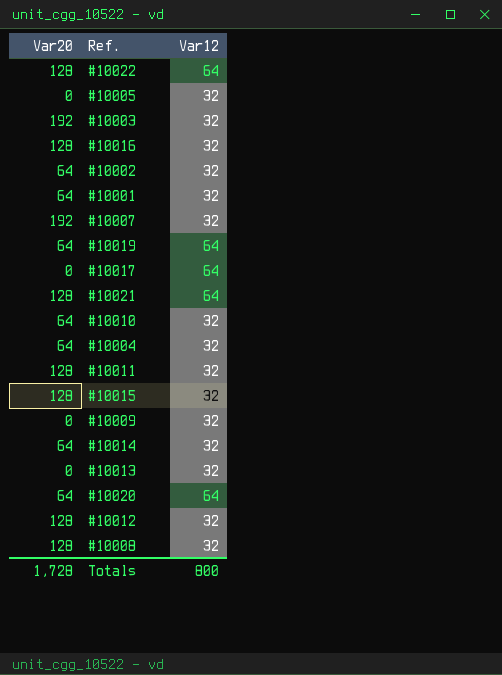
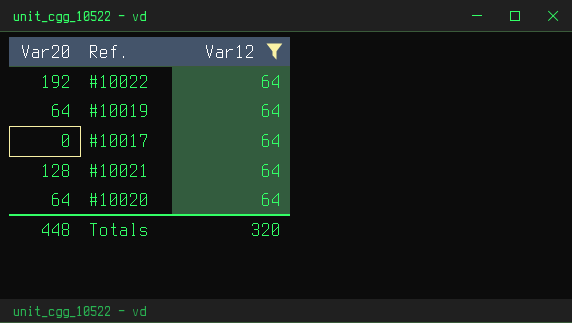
filter: none -> Var12 = 64
#10022 | Var20: 128 -> 192
Totals | Var20: 1,728 -> 448
Totals | Var12: 800 -> 320

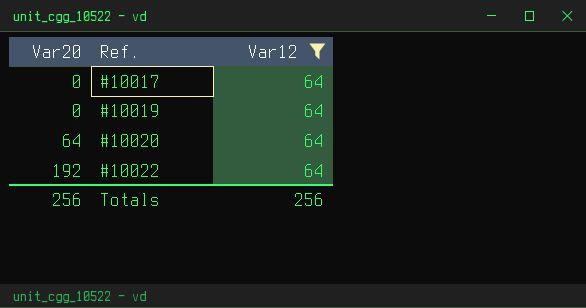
row order: none -> Var20 ascending
row #10021: 128 | 64 -> none
#10019 | Var20: 64 -> 0
Totals | Var20: 448 -> 256
Totals | Var12: 320 -> 256

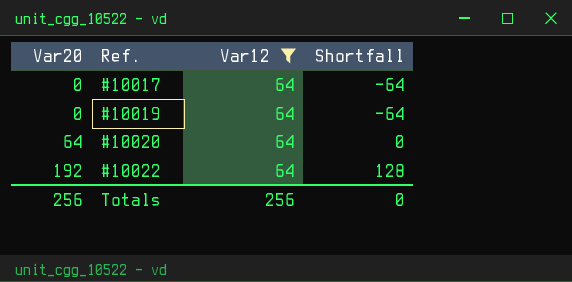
column Shortfall | formula: none -> [Var20] - [Var12]

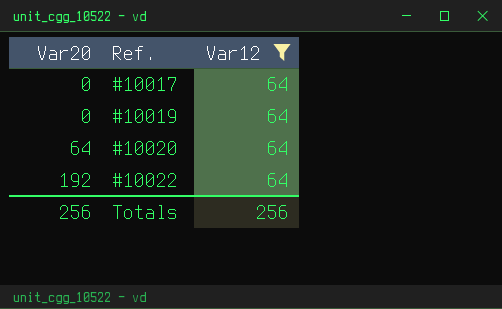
column Shortfall | formula: [Var20] - [Var12] -> none

